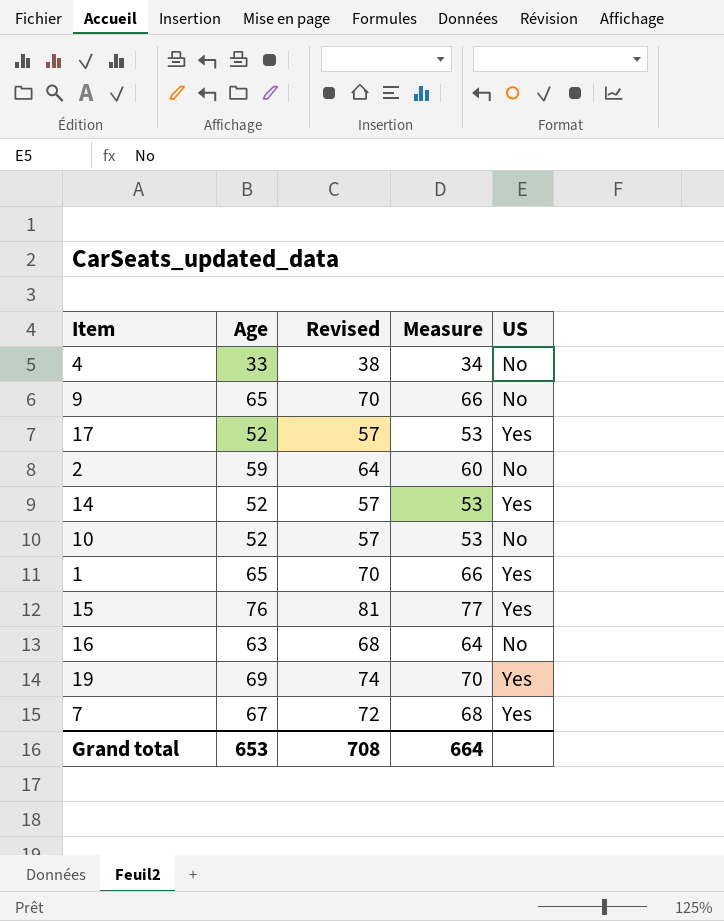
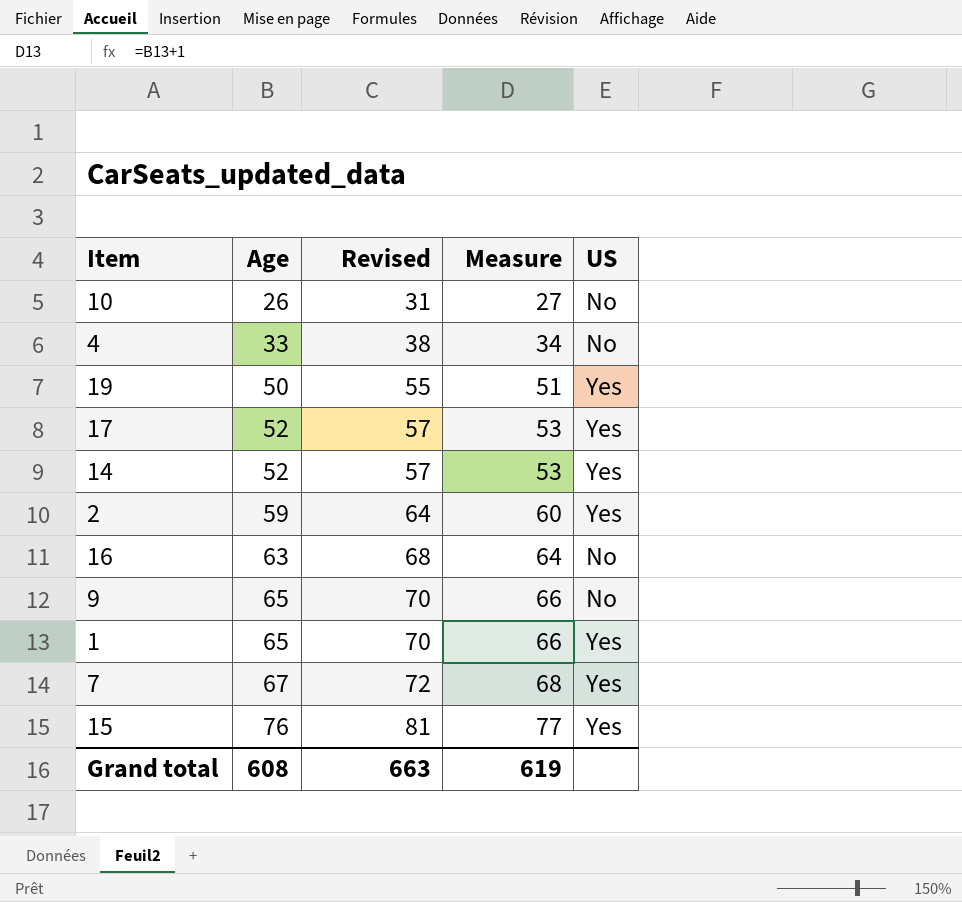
row order: none -> Age ascending
10 | Age: 52 -> 26
10 | Revised: 57 -> 31
10 | Measure: 53 -> 27
19 | Age: 69 -> 50
19 | Revised: 74 -> 55
19 | Measure: 70 -> 51
2 | US: No -> Yes
Grand total | Age: 653 -> 608
Grand total | Revised: 708 -> 663
Grand total | Measure: 664 -> 619

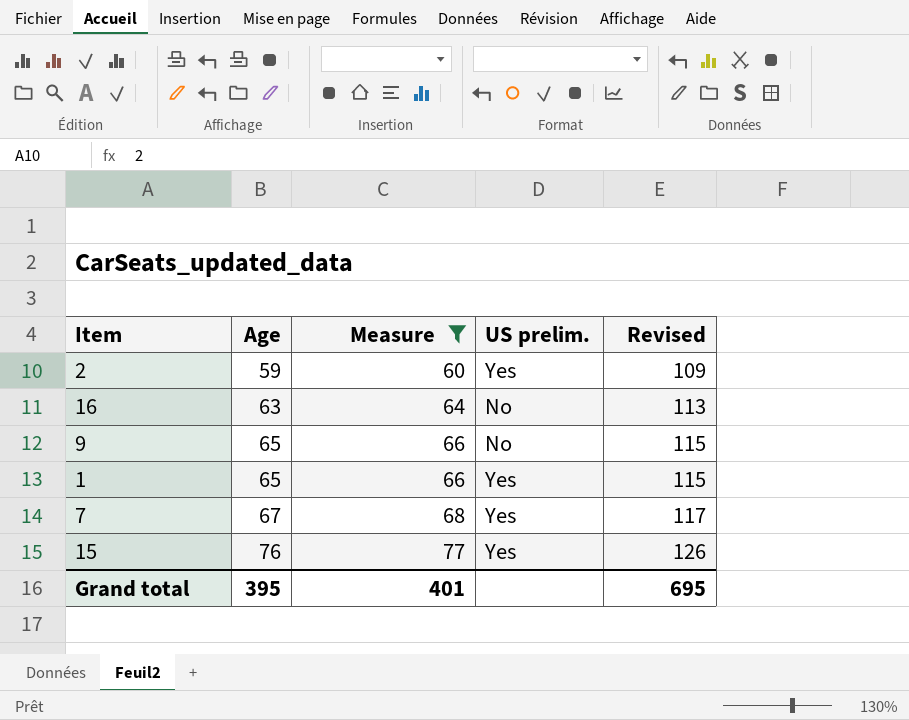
filter: none -> Measure >= 60
column name: US -> US prelim.
column Revised | formula: [Age] + 5 -> [Age] + 50
column Revised | position: 3 -> 5
Grand total | Age: 608 -> 395
Grand total | Measure: 619 -> 401
Grand total | Revised: 663 -> 695

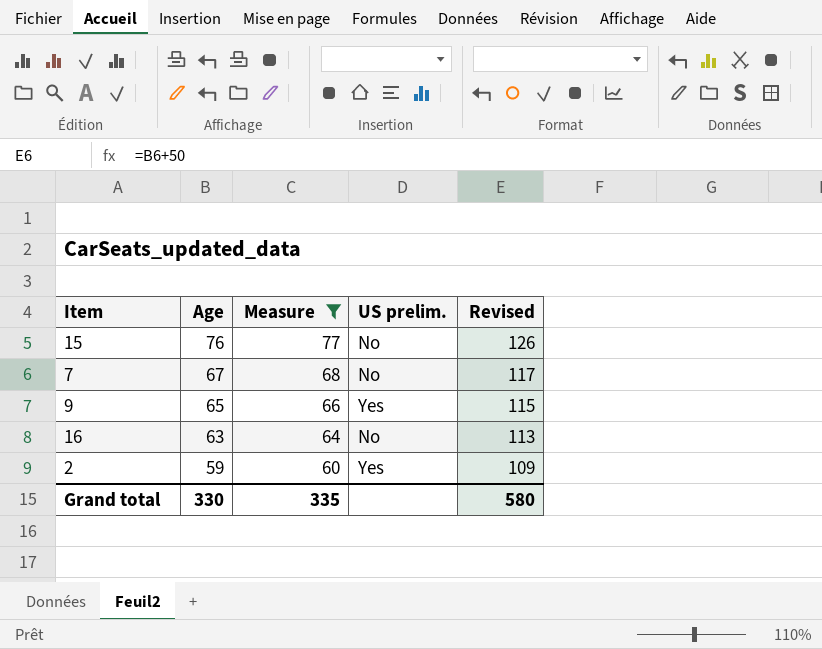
row order: Age ascending -> Age descending
row 1: 65 | 66 | Yes | 115 -> none
15 | US prelim.: Yes -> No
7 | US prelim.: Yes -> No
9 | US prelim.: No -> Yes
Grand total | Age: 395 -> 330
Grand total | Measure: 401 -> 335
Grand total | Revised: 695 -> 580

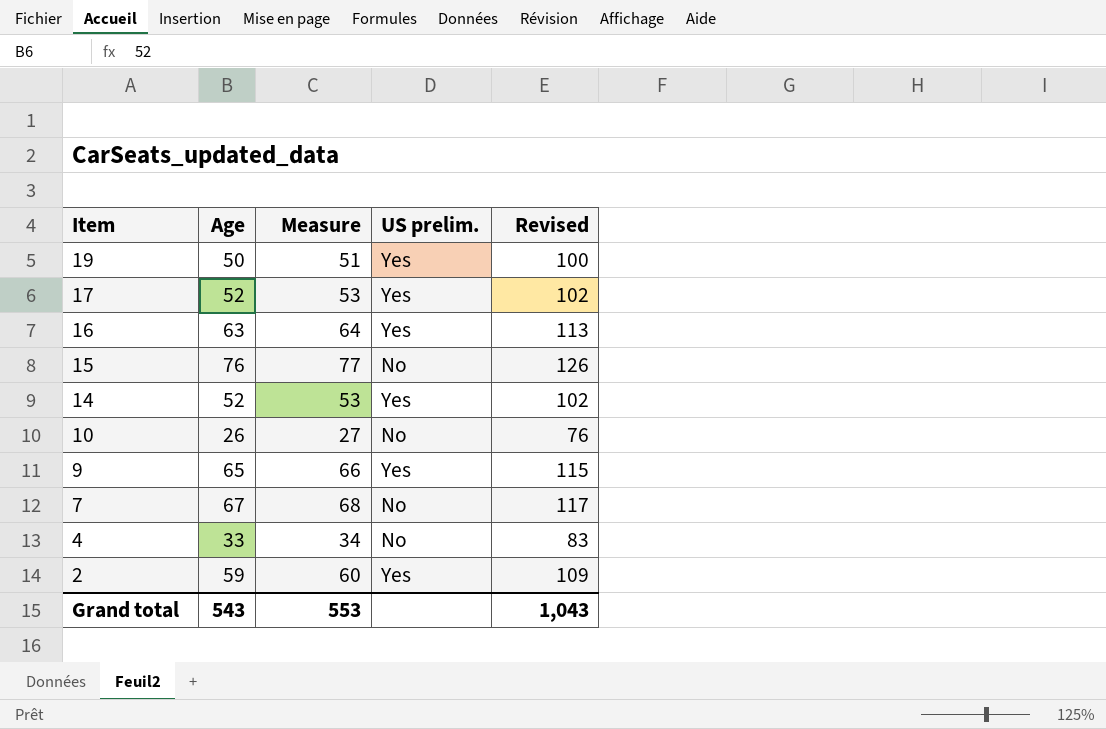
filter: Measure >= 60 -> none
row order: Age descending -> Item descending
16 | US prelim.: No -> Yes
Grand total | Age: 330 -> 543
Grand total | Measure: 335 -> 553
Grand total | Revised: 580 -> 1,043

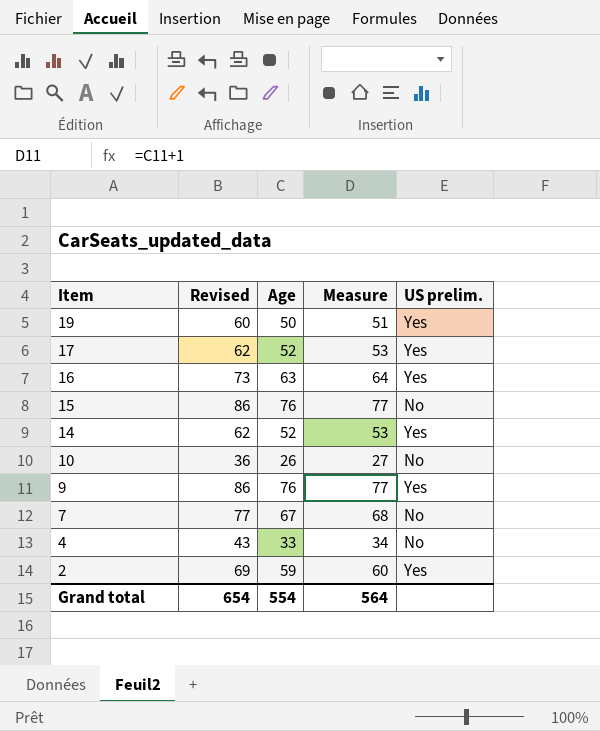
column Revised | formula: [Age] + 50 -> [Age] + 10
column Revised | position: 5 -> 2
9 | Age: 65 -> 76
9 | Measure: 66 -> 77
Grand total | Revised: 1,043 -> 654
Grand total | Age: 543 -> 554
Grand total | Measure: 553 -> 564

